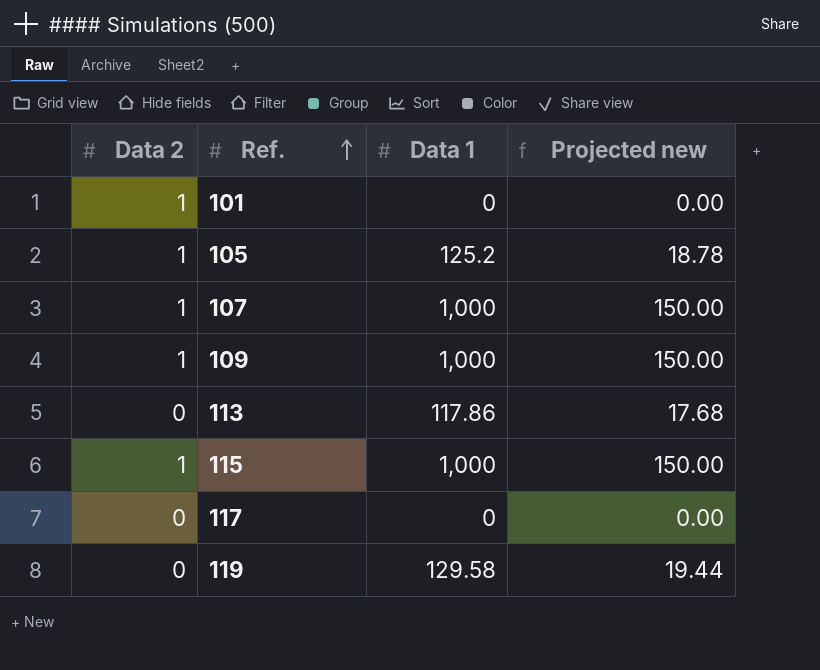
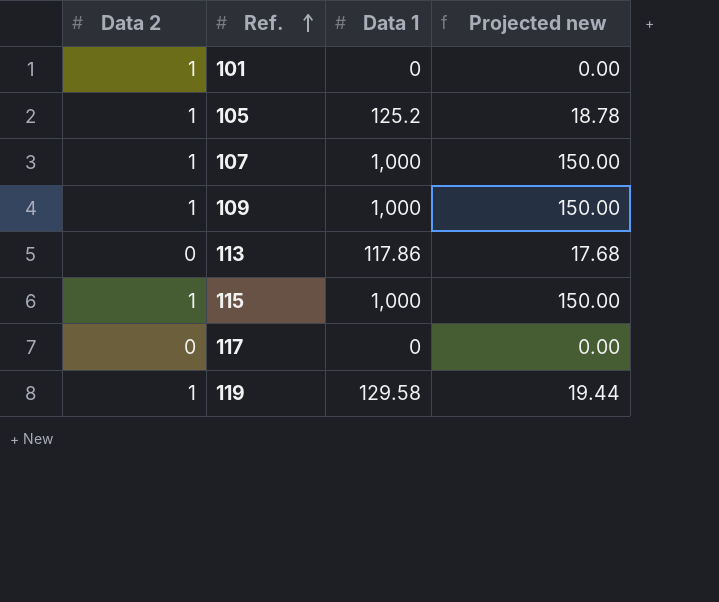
119 | Data 2: 0 -> 1

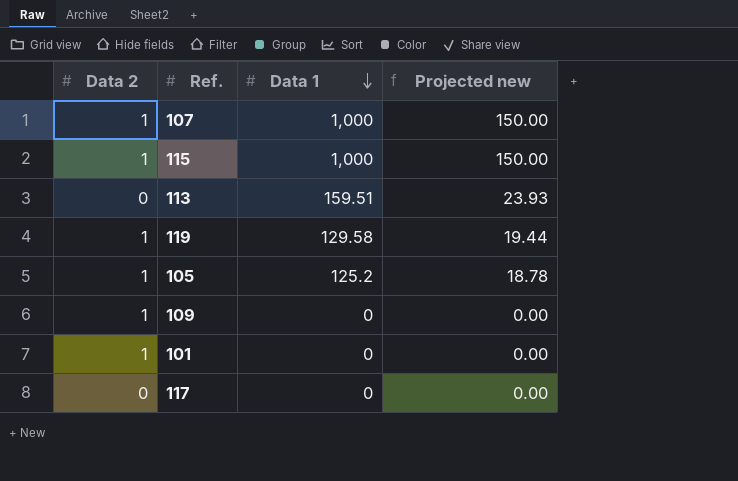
row order: Ref. ascending -> Data 1 descending
113 | Data 1: 117.86 -> 159.51
113 | Projected new: 17.68 -> 23.93
109 | Data 1: 1,000 -> 0
109 | Projected new: 150.00 -> 0.00

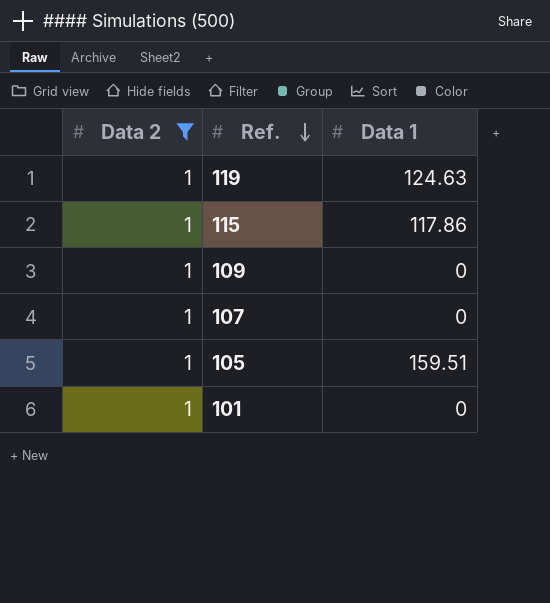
filter: none -> Data 2 = 1
row order: Data 1 descending -> Ref. descending
column Projected new | formula: [Data 1] * 0.15 -> none
119 | Data 1: 129.58 -> 124.63
115 | Data 1: 1,000 -> 117.86
107 | Data 1: 1,000 -> 0
105 | Data 1: 125.2 -> 159.51

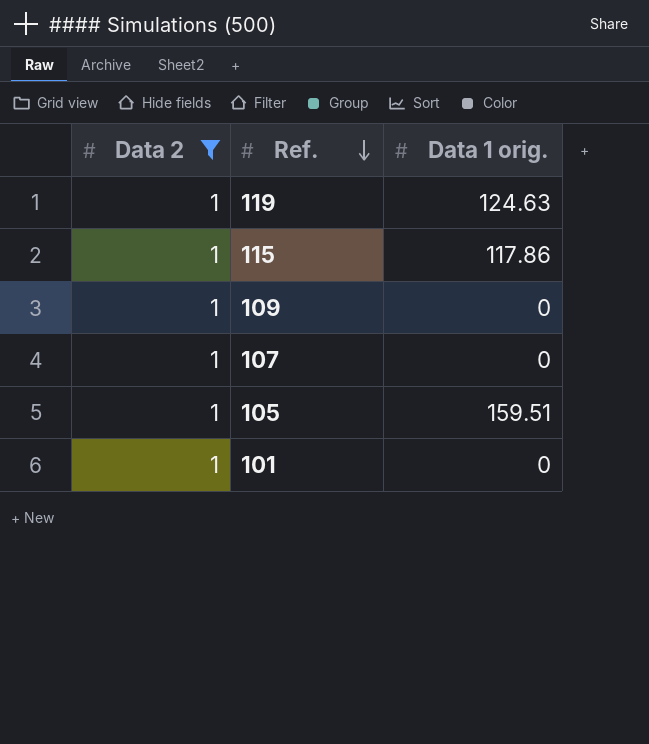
column name: Data 1 -> Data 1 orig.

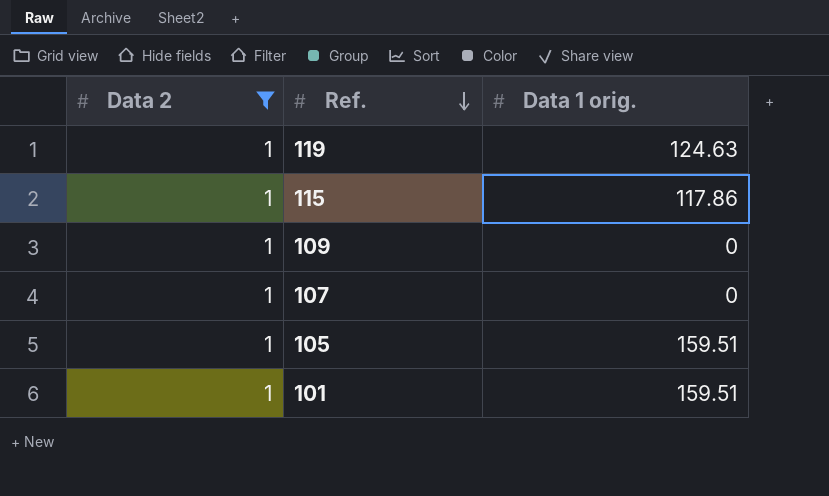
101 | Data 1 orig.: 0 -> 159.51

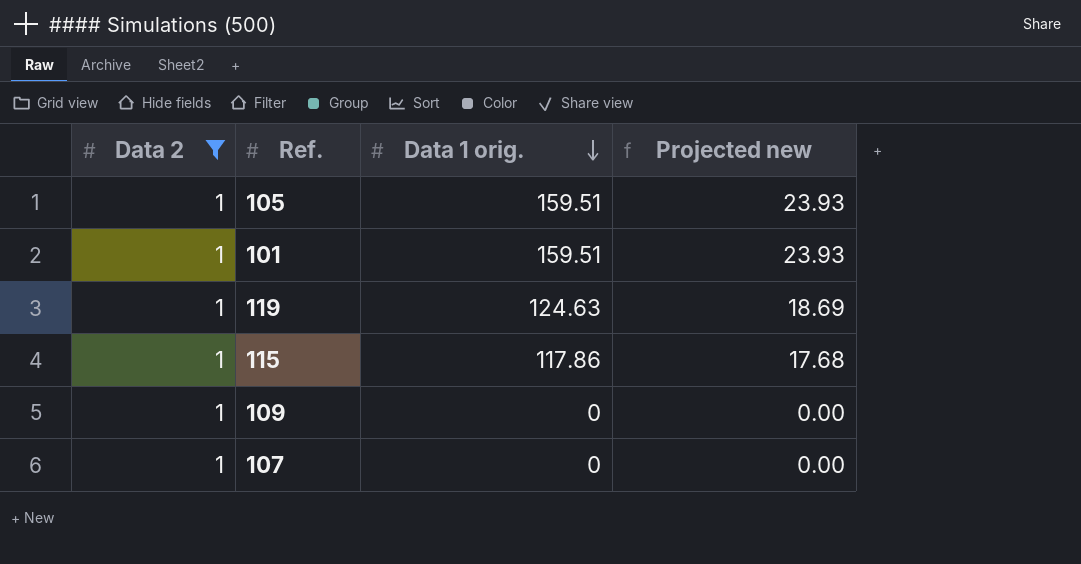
row order: Ref. descending -> Data 1 orig. descending
column Projected new | formula: none -> [Data 1 orig.] * 0.15

